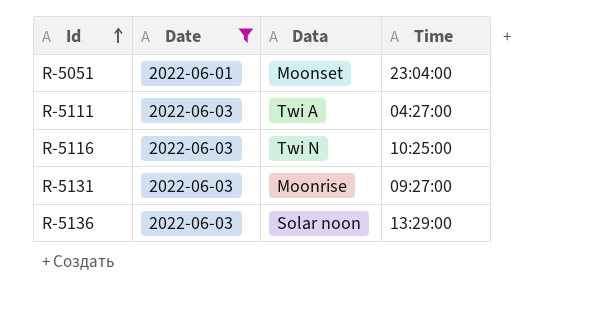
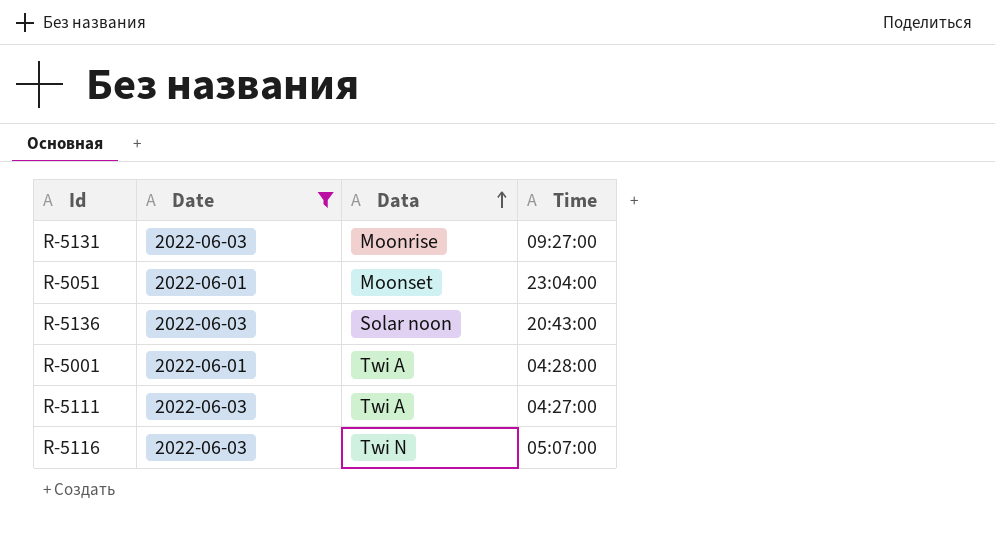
row order: Id ascending -> Data ascending
R-5136 | Time: 13:29:00 -> 20:43:00
row R-5001: none -> 2022-06-01 | Twi A | 04:28:00
R-5116 | Time: 10:25:00 -> 05:07:00

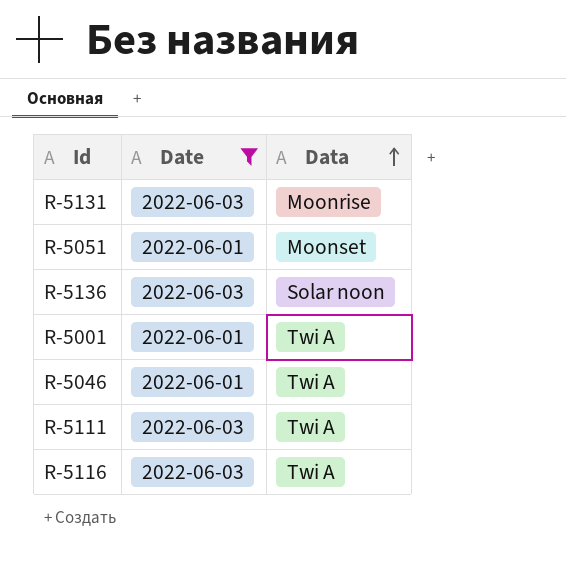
column Time | position: 4 -> none
row R-5046: none -> 2022-06-01 | Twi A
R-5116 | Data: Twi N -> Twi A

